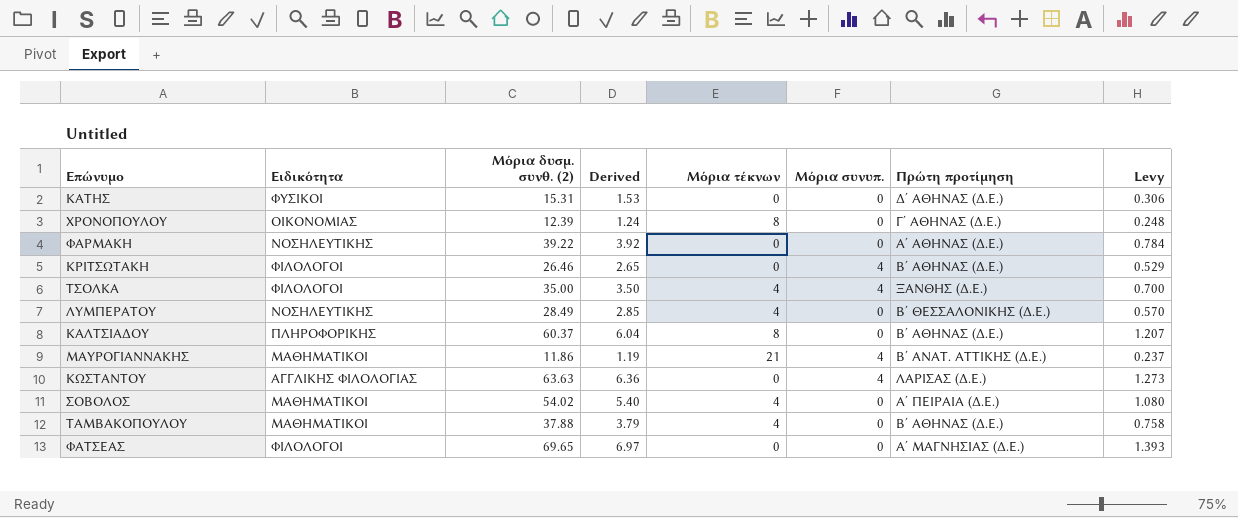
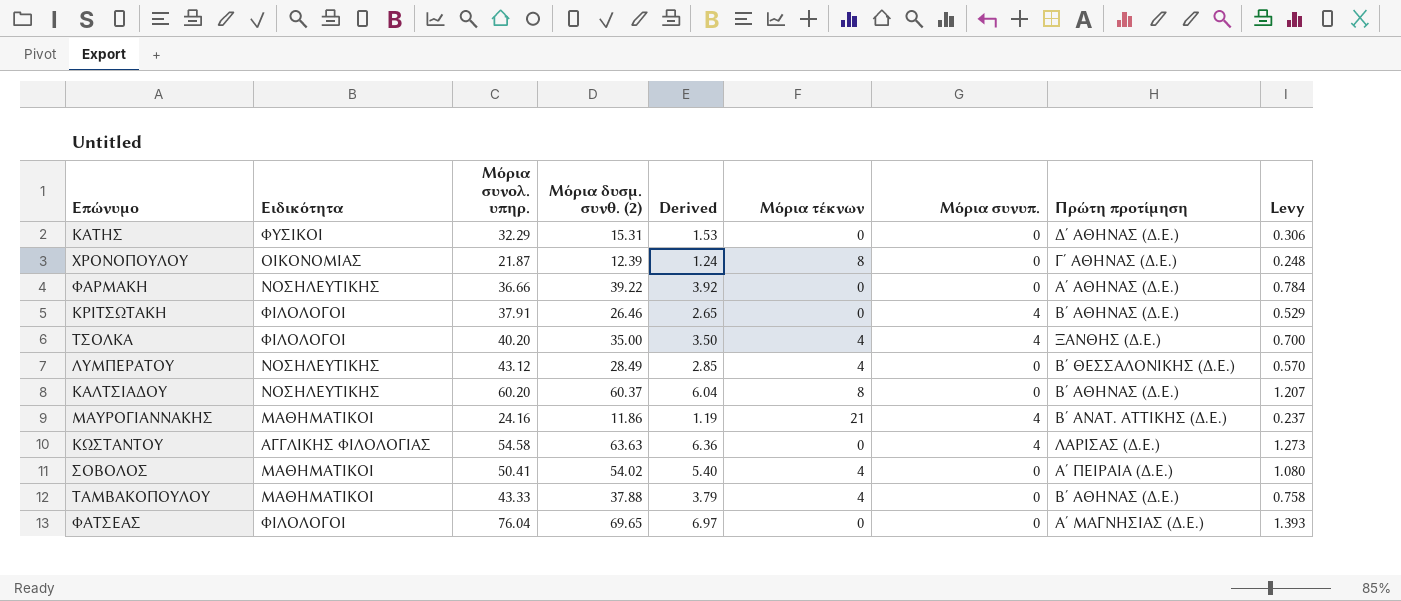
column Μόρια συνολ. υπηρ. | position: none -> 3
ΚΑΛΤΣΙΑΔΟΥ | Ειδικότητα: ΠΛΗΡΟΦΟΡΙΚΗΣ -> ΝΟΣΗΛΕΥΤΙΚΗΣ

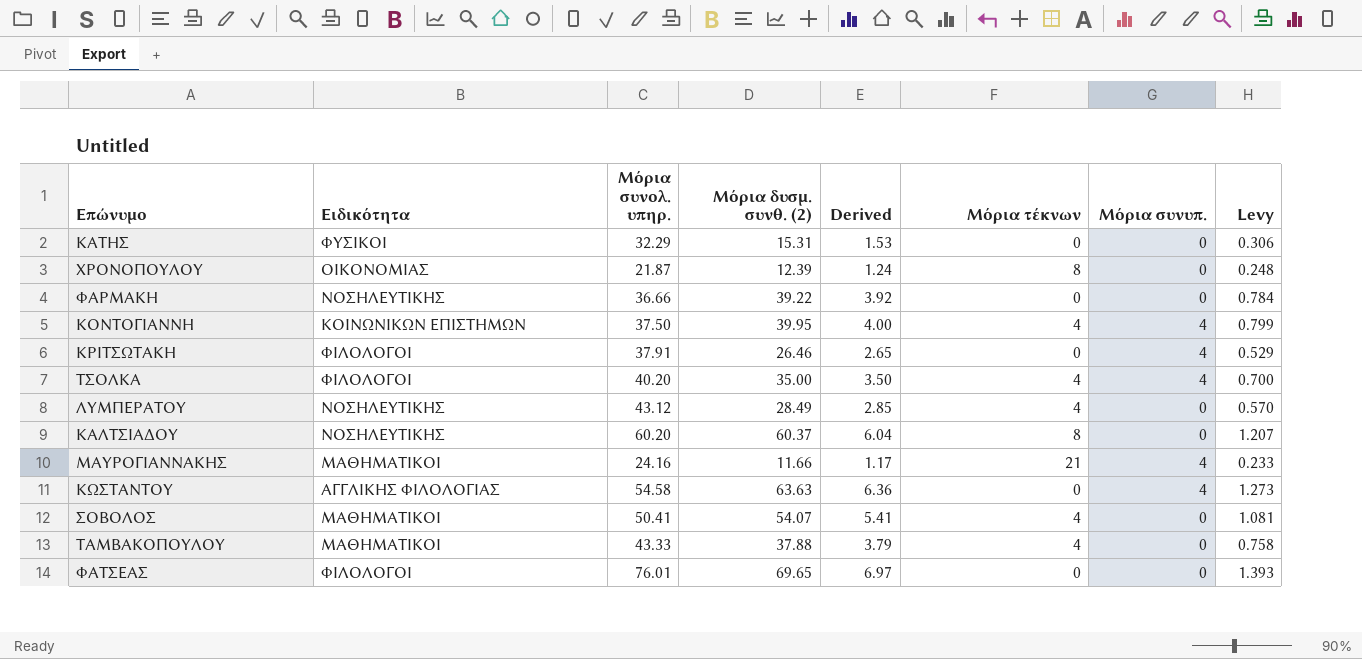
column Πρώτη προτίμηση | position: 8 -> none
row ΚΟΝΤΟΓΙΑΝΝΗ: none -> ΚΟΙΝΩΝΙΚΩΝ ΕΠΙΣΤΗΜΩΝ | 37.50 | 39.95 | 4.00 | 4 | 4 | 0.799
ΜΑΥΡΟΓΙΑΝΝΑΚΗΣ | Μόρια δυσμ. συνθ. (2): 11.86 -> 11.66
ΜΑΥΡΟΓΙΑΝΝΑΚΗΣ | Derived: 1.19 -> 1.17
ΜΑΥΡΟΓΙΑΝΝΑΚΗΣ | Levy: 0.237 -> 0.233
ΣΟΒΟΛΟΣ | Μόρια δυσμ. συνθ. (2): 54.02 -> 54.07
ΣΟΒΟΛΟΣ | Derived: 5.40 -> 5.41
ΣΟΒΟΛΟΣ | Levy: 1.080 -> 1.081
ΦΑΤΣΕΑΣ | Μόρια συνολ. υπηρ.: 76.04 -> 76.01

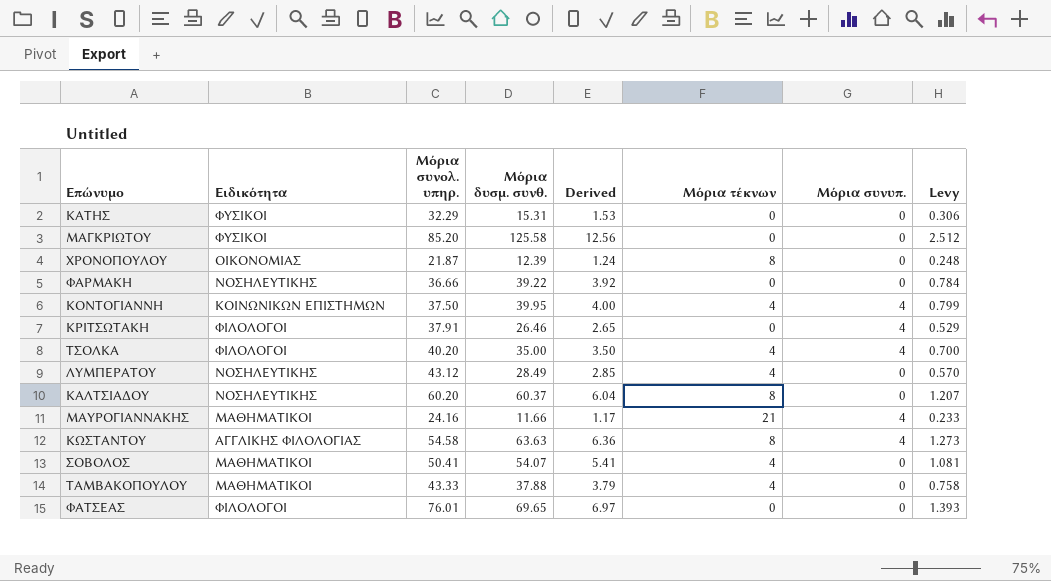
column name: Μόρια δυσμ. συνθ. (2) -> Μόρια δυσμ. συνθ.
row ΜΑΓΚΡΙΩΤΟΥ: none -> ΦΥΣΙΚΟΙ | 85.20 | 125.58 | 12.56 | 0 | 0 | 2.512
ΚΩΣΤΑΝΤΟΥ | Μόρια τέκνων: 0 -> 8

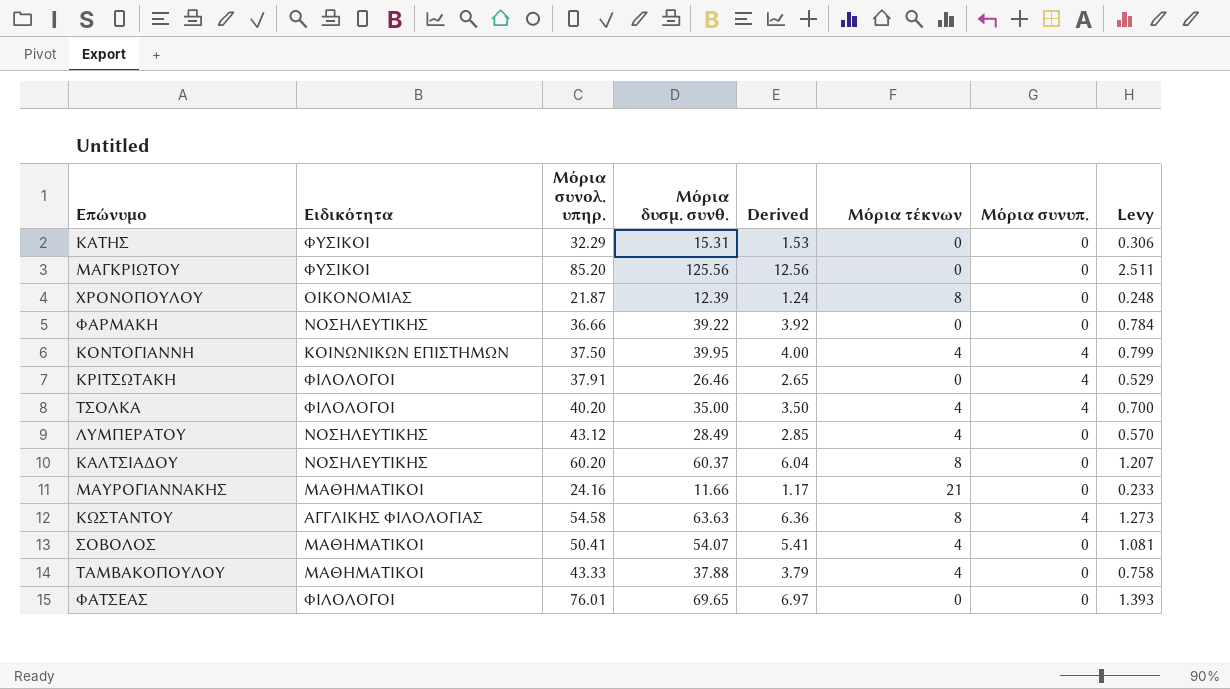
ΜΑΓΚΡΙΩΤΟΥ | Μόρια δυσμ. συνθ.: 125.58 -> 125.56
ΜΑΓΚΡΙΩΤΟΥ | Levy: 2.512 -> 2.511
ΜΑΥΡΟΓΙΑΝΝΑΚΗΣ | Μόρια συνυπ.: 4 -> 0

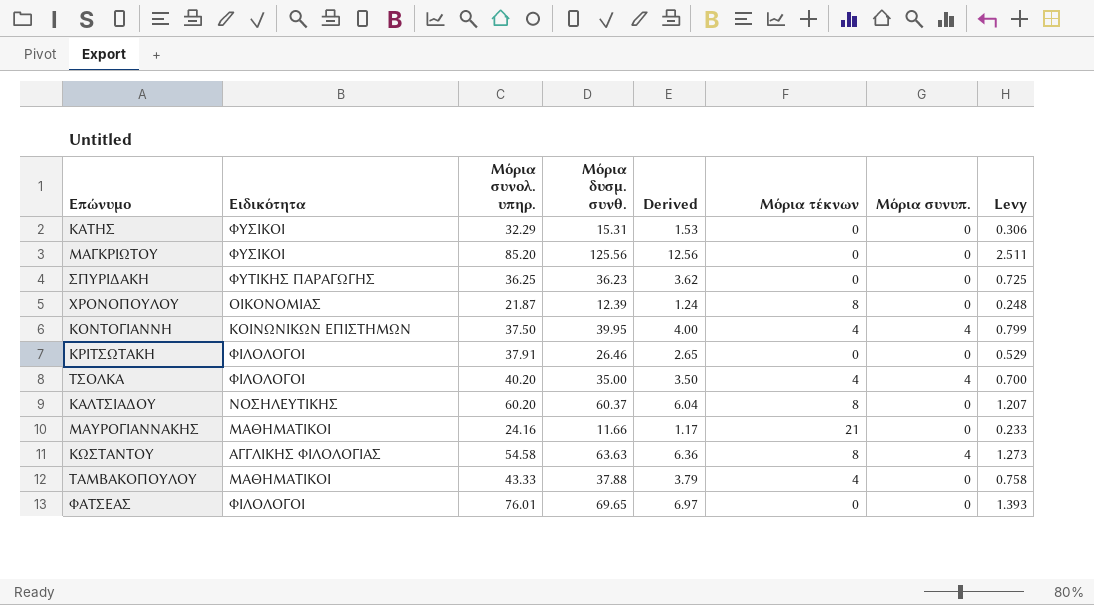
row ΦΑΡΜΑΚΗ: ΝΟΣΗΛΕΥΤΙΚΗΣ | 36.66 | 39.22 | 3.92 | 0 | 0 | 0.784 -> none
row ΛΥΜΠΕΡΑΤΟΥ: ΝΟΣΗΛΕΥΤΙΚΗΣ | 43.12 | 28.49 | 2.85 | 4 | 0 | 0.570 -> none
row ΣΟΒΟΛΟΣ: ΜΑΘΗΜΑΤΙΚΟΙ | 50.41 | 54.07 | 5.41 | 4 | 0 | 1.081 -> none
row ΣΠΥΡΙΔΑΚΗ: none -> ΦΥΤΙΚΗΣ ΠΑΡΑΓΩΓΗΣ | 36.25 | 36.23 | 3.62 | 0 | 0 | 0.725
ΚΡΙΤΣΩΤΑΚΗ | Μόρια συνυπ.: 4 -> 0

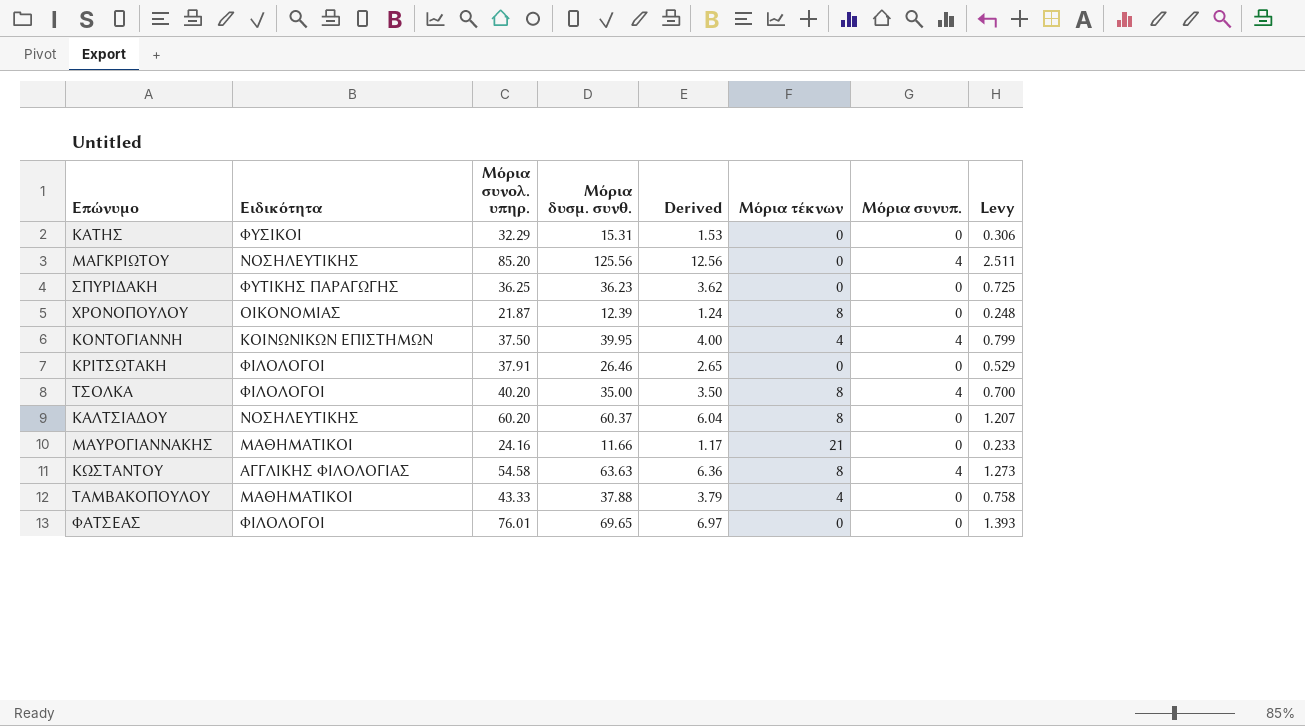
ΜΑΓΚΡΙΩΤΟΥ | Ειδικότητα: ΦΥΣΙΚΟΙ -> ΝΟΣΗΛΕΥΤΙΚΗΣ
ΜΑΓΚΡΙΩΤΟΥ | Μόρια συνυπ.: 0 -> 4
ΤΣΟΛΚΑ | Μόρια τέκνων: 4 -> 8

